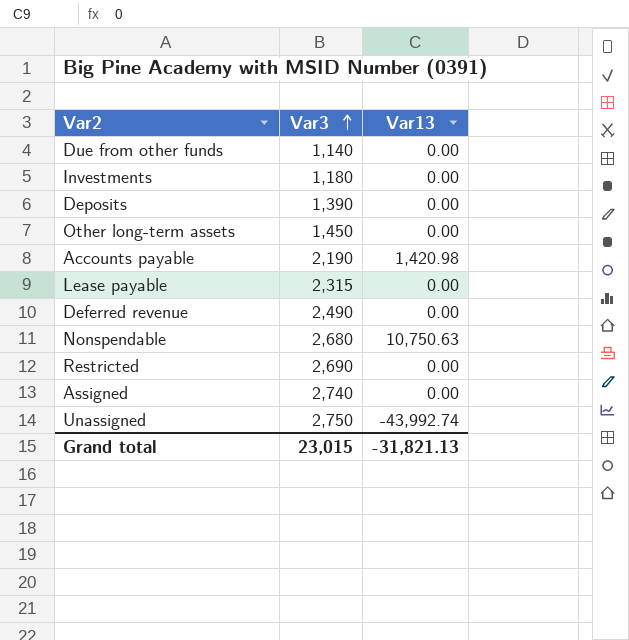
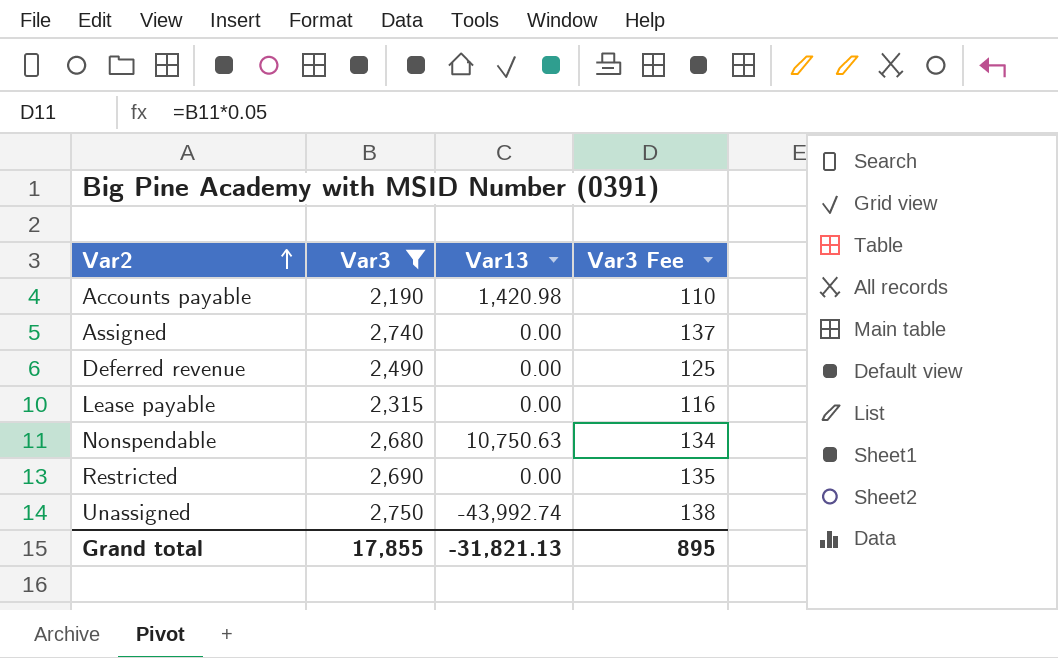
filter: none -> Var3 >= 2,190
row order: Var3 ascending -> Var2 ascending
column Var3 Fee | formula: none -> [Var3] * 0.05
Grand total | Var3: 23,015 -> 17,855

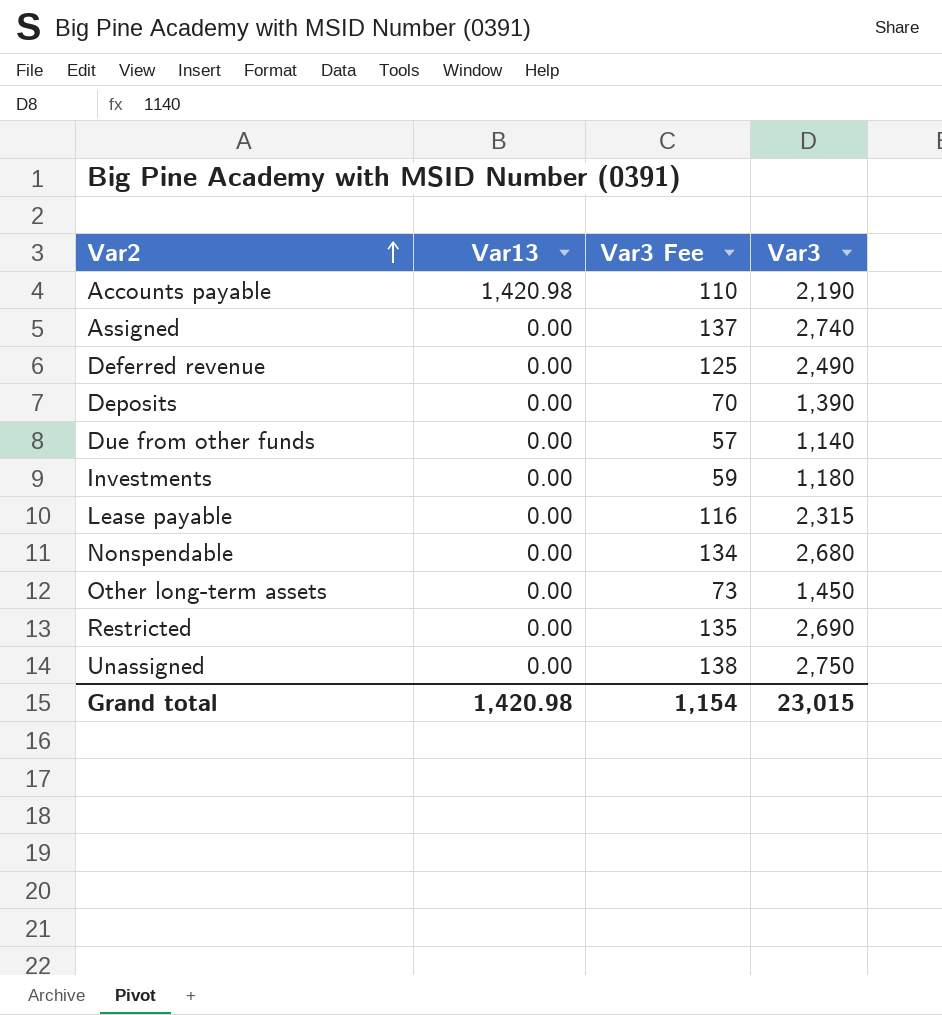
filter: Var3 >= 2,190 -> none
column Var3 | position: 2 -> 4
Nonspendable | Var13: 10,750.63 -> 0.00
Unassigned | Var13: -43,992.74 -> 0.00
Grand total | Var13: -31,821.13 -> 1,420.98
Grand total | Var3 Fee: 895 -> 1,154
Grand total | Var3: 17,855 -> 23,015

